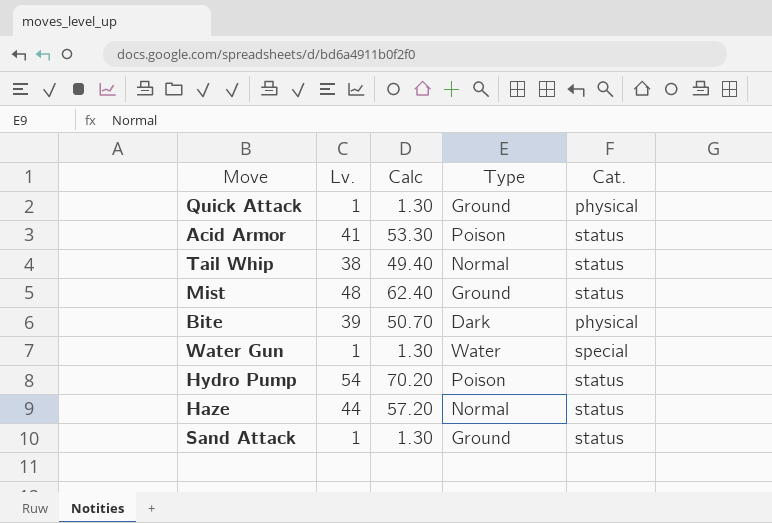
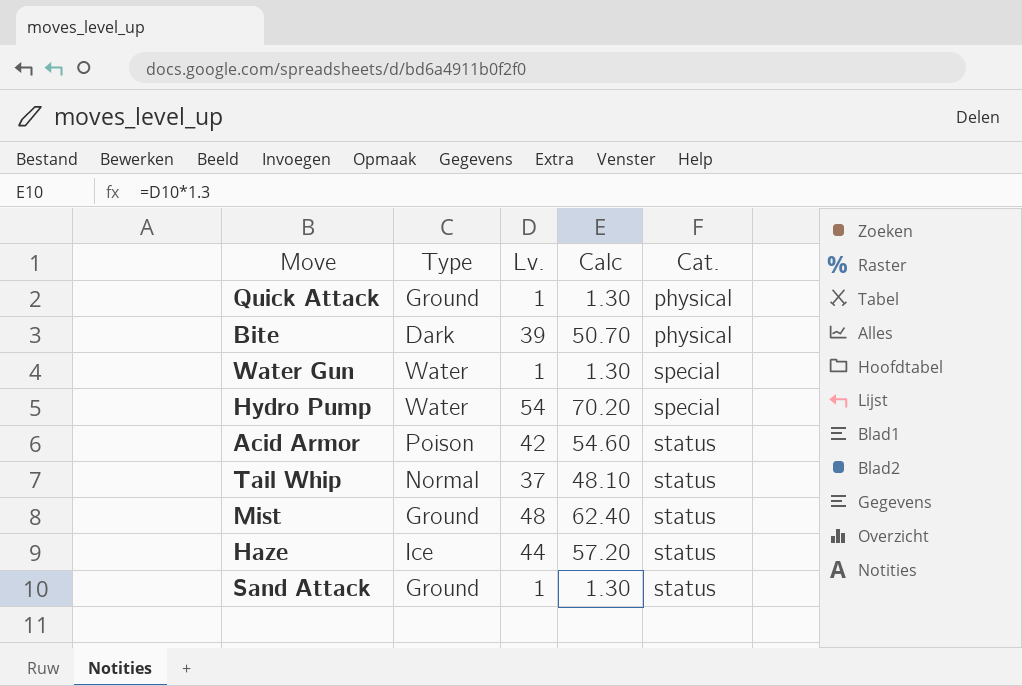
row order: none -> Cat. ascending
column Type | position: 4 -> 2
Hydro Pump | Type: Poison -> Water
Hydro Pump | Cat.: status -> special
Acid Armor | Lv.: 41 -> 42
Acid Armor | Calc: 53.30 -> 54.60
Tail Whip | Lv.: 38 -> 37
Tail Whip | Calc: 49.40 -> 48.10
Haze | Type: Normal -> Ice

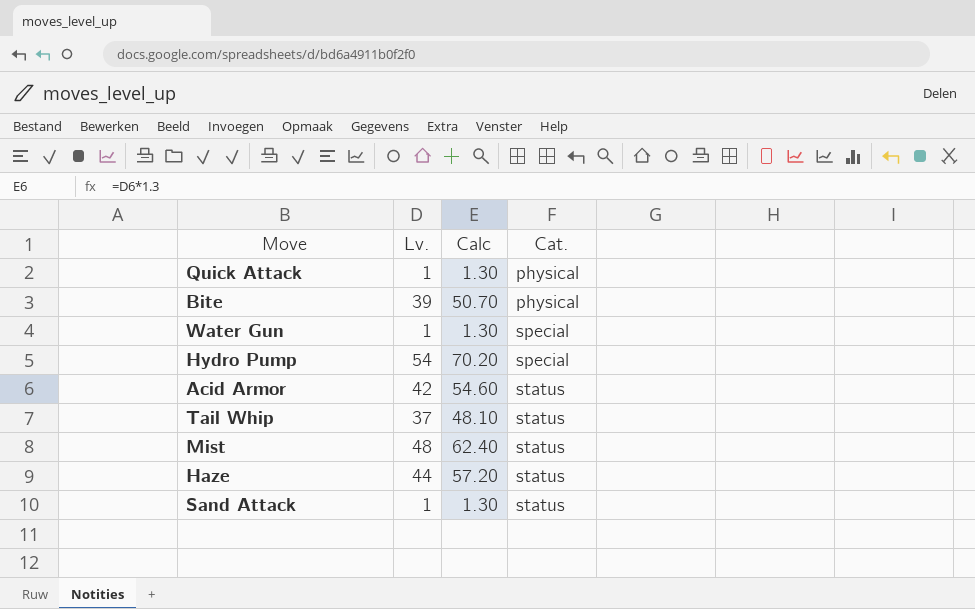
column Type | position: 2 -> none

